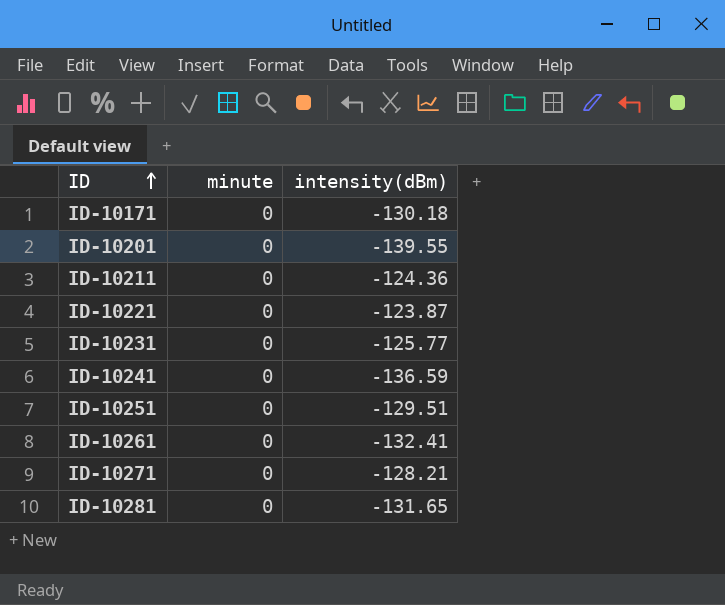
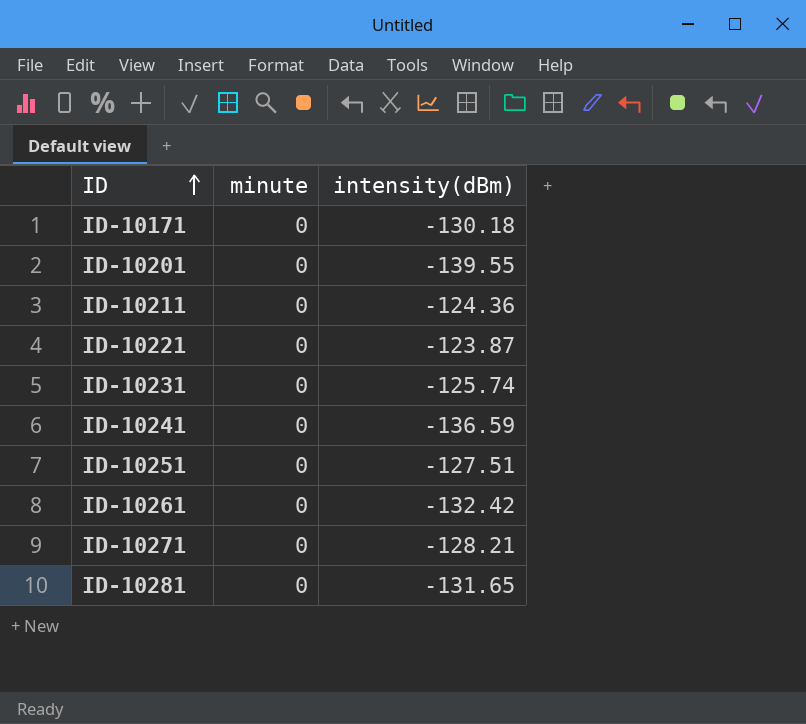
ID-10231 | intensity(dBm): -125.77 -> -125.74
ID-10251 | intensity(dBm): -129.51 -> -127.51
ID-10261 | intensity(dBm): -132.41 -> -132.42

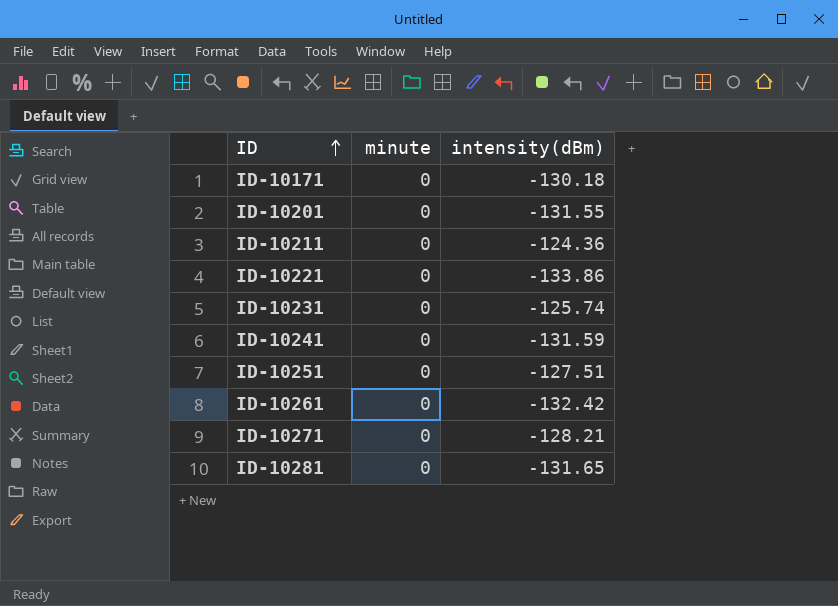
ID-10201 | intensity(dBm): -139.55 -> -131.55
ID-10221 | intensity(dBm): -123.87 -> -133.86
ID-10241 | intensity(dBm): -136.59 -> -131.59

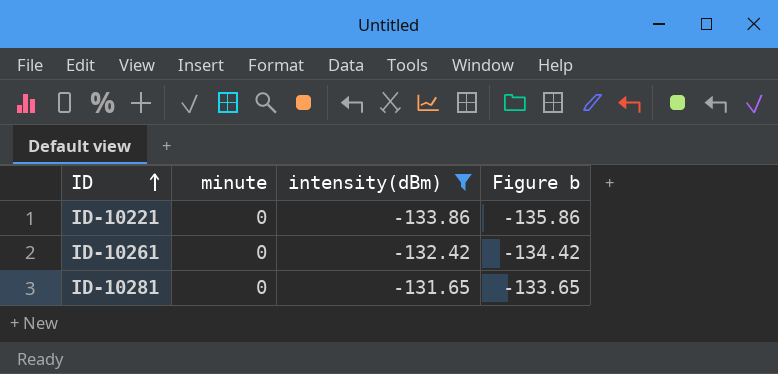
filter: none -> intensity(dBm) <= -131.65
column Figure b | formula: none -> [intensity(dBm)] - 2

